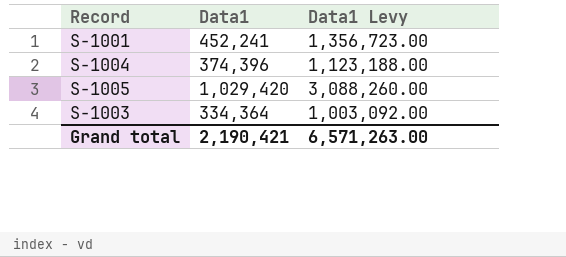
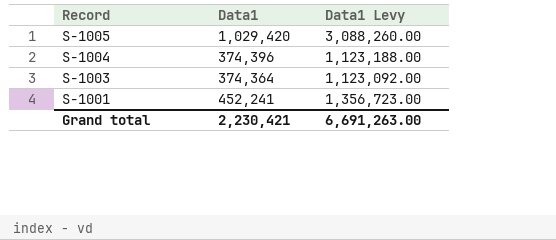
row order: none -> Record descending
S-1003 | Data1: 334,364 -> 374,364
S-1003 | Data1 Levy: 1,003,092.00 -> 1,123,092.00
Grand total | Data1: 2,190,421 -> 2,230,421
Grand total | Data1 Levy: 6,571,263.00 -> 6,691,263.00

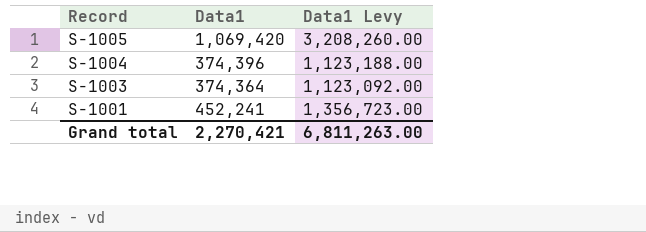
S-1005 | Data1: 1,029,420 -> 1,069,420
S-1005 | Data1 Levy: 3,088,260.00 -> 3,208,260.00
Grand total | Data1: 2,230,421 -> 2,270,421
Grand total | Data1 Levy: 6,691,263.00 -> 6,811,263.00

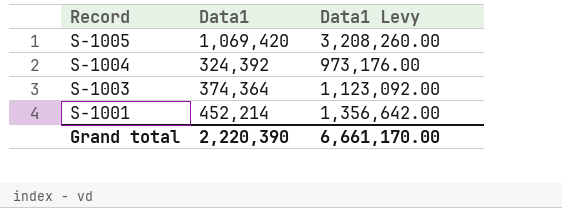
S-1004 | Data1: 374,396 -> 324,392
S-1004 | Data1 Levy: 1,123,188.00 -> 973,176.00
S-1001 | Data1: 452,241 -> 452,214
S-1001 | Data1 Levy: 1,356,723.00 -> 1,356,642.00
Grand total | Data1: 2,270,421 -> 2,220,390
Grand total | Data1 Levy: 6,811,263.00 -> 6,661,170.00

